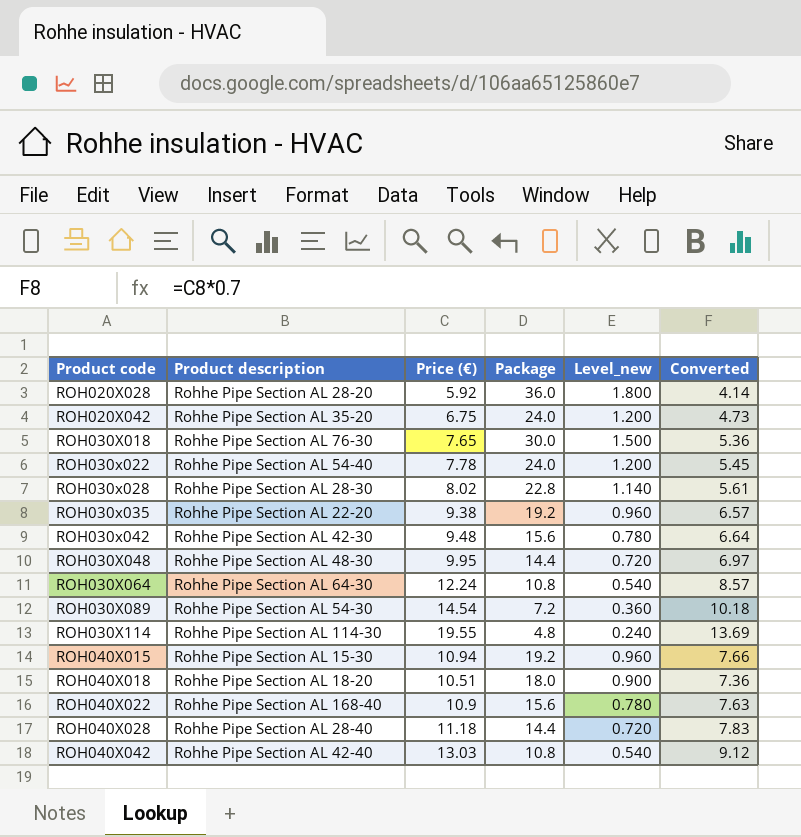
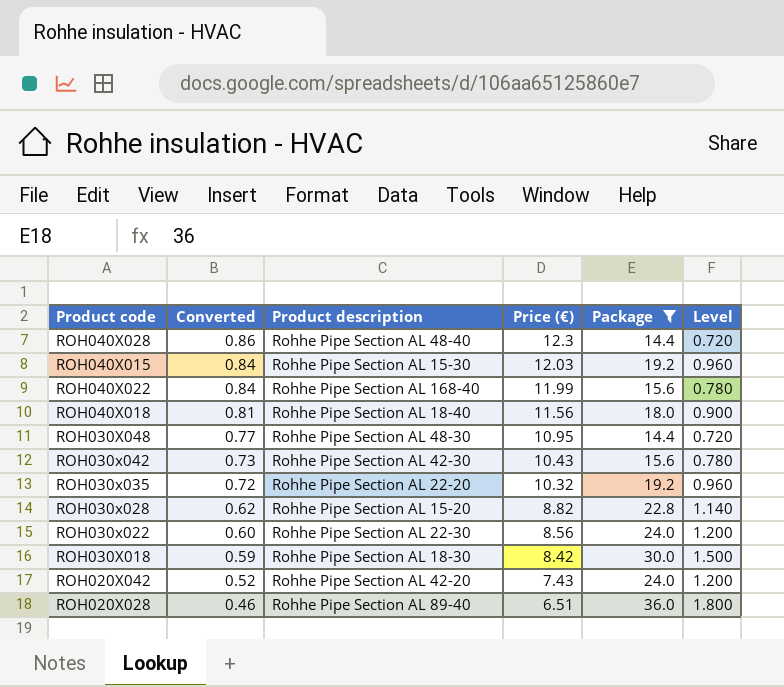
filter: none -> Package >= 14.4
row order: Product code ascending -> Converted descending
column Converted | formula: [Price (€)] * 0.7 -> [Price (€)] * 0.07
column Converted | position: 6 -> 2
column name: Level_new -> Level
ROH040X028 | Product description: Rohhe Pipe Section AL 28-40 -> Rohhe Pipe Section AL 48-40
ROH040X028 | Price (€): 11.18 -> 12.3
ROH040X015 | Price (€): 10.94 -> 12.03
ROH040X022 | Price (€): 10.9 -> 11.99
ROH040X018 | Product description: Rohhe Pipe Section AL 18-20 -> Rohhe Pipe Section AL 18-40
ROH040X018 | Price (€): 10.51 -> 11.56
ROH030X048 | Price (€): 9.95 -> 10.95
ROH030x042 | Price (€): 9.48 -> 10.43
ROH030x035 | Price (€): 9.38 -> 10.32
ROH030x028 | Product description: Rohhe Pipe Section AL 28-30 -> Rohhe Pipe Section AL 15-20
ROH030x028 | Price (€): 8.02 -> 8.82
ROH030x022 | Product description: Rohhe Pipe Section AL 54-40 -> Rohhe Pipe Section AL 22-30
ROH030x022 | Price (€): 7.78 -> 8.56
ROH030X018 | Product description: Rohhe Pipe Section AL 76-30 -> Rohhe Pipe Section AL 18-30
ROH030X018 | Price (€): 7.65 -> 8.42
ROH020X042 | Product description: Rohhe Pipe Section AL 35-20 -> Rohhe Pipe Section AL 42-20
ROH020X042 | Price (€): 6.75 -> 7.43
ROH020X028 | Product description: Rohhe Pipe Section AL 28-20 -> Rohhe Pipe Section AL 89-40
ROH020X028 | Price (€): 5.92 -> 6.51

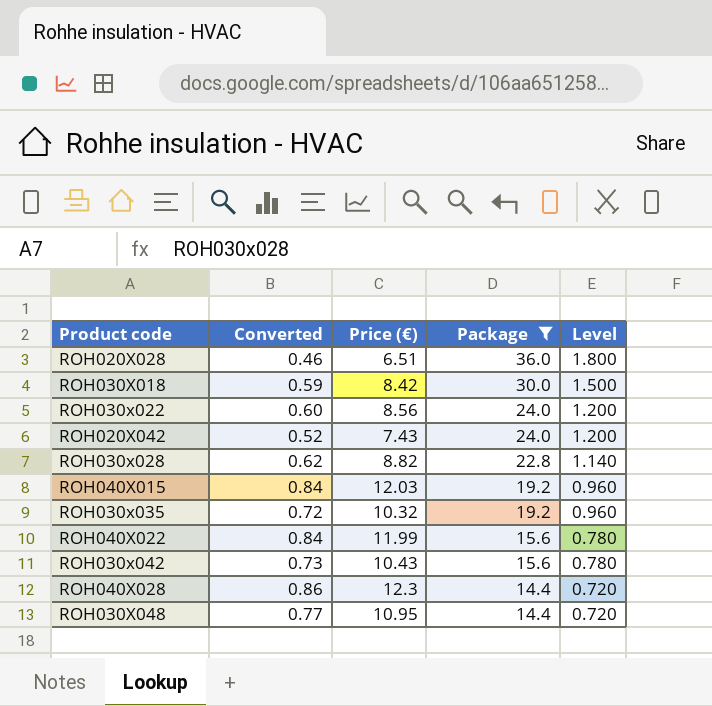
row order: Converted descending -> Package descending
column Product description | position: 3 -> none
row ROH040X018: 0.81 | Rohhe Pipe Section AL 18-40 | 11.56 | 18.0 | 0.900 -> none

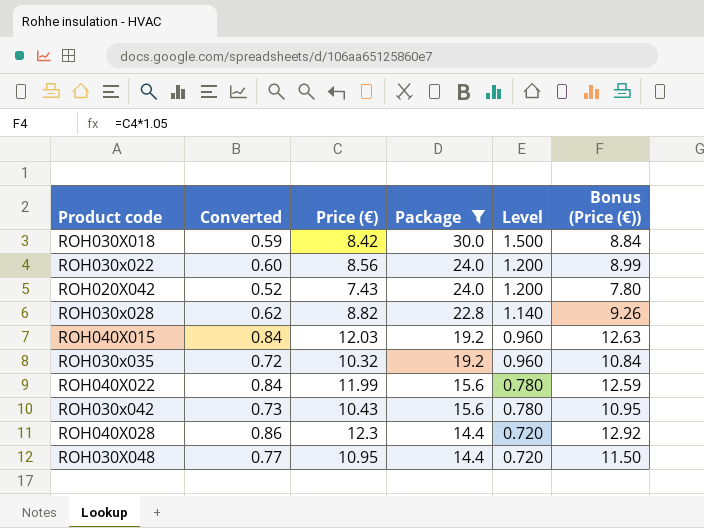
column Bonus (Price (€)) | formula: none -> [Price (€)] * 1.05
row ROH020X028: 0.46 | 6.51 | 36.0 | 1.800 -> none

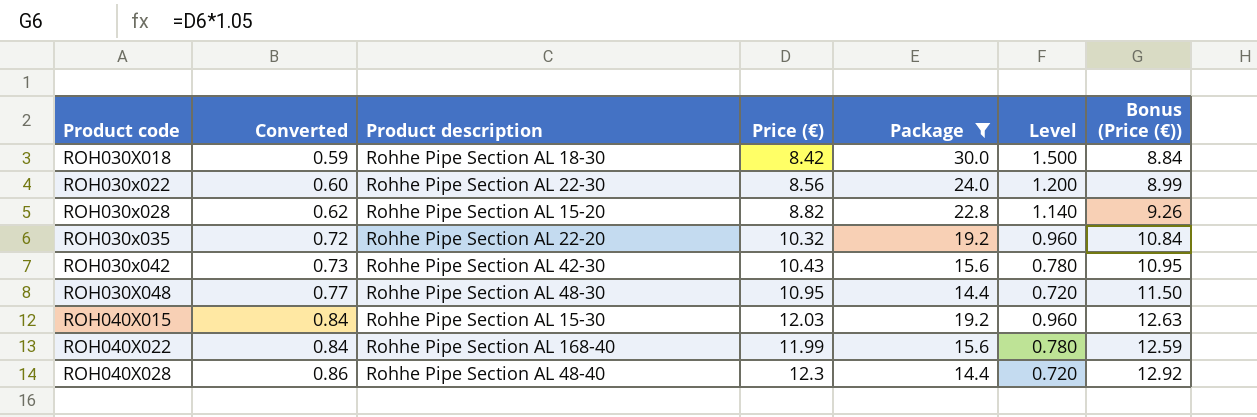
row order: Package descending -> Product code ascending
column Product description | position: none -> 3
row ROH020X042: 0.52 | 7.43 | 24.0 | 1.200 | 7.80 -> none

